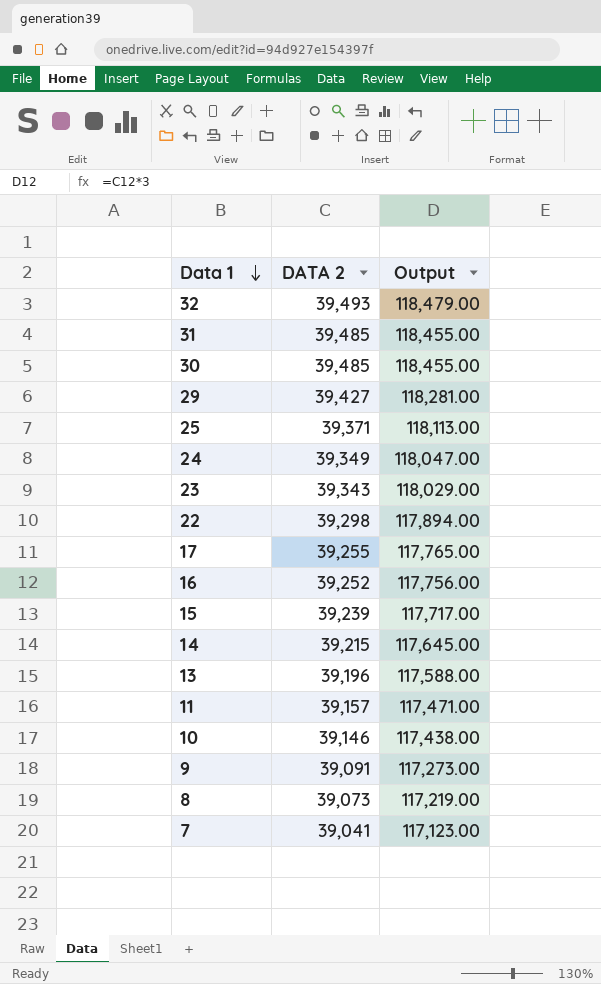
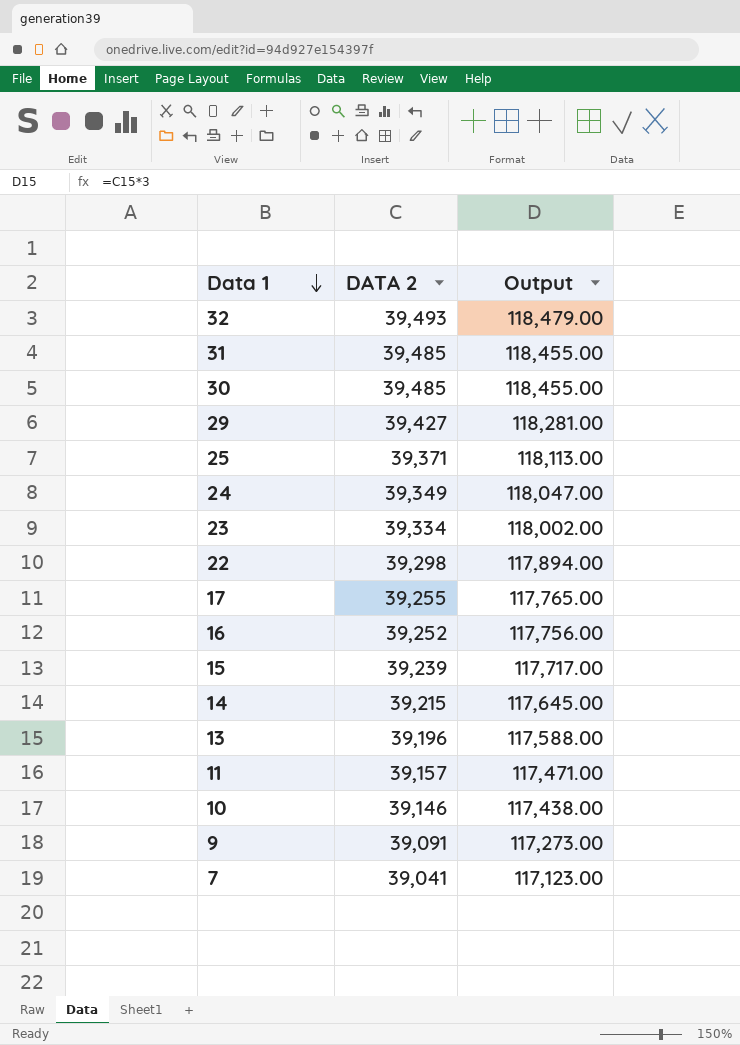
row 8: 39,073 | 117,219.00 -> none
23 | DATA 2: 39,343 -> 39,334
23 | Output: 118,029.00 -> 118,002.00

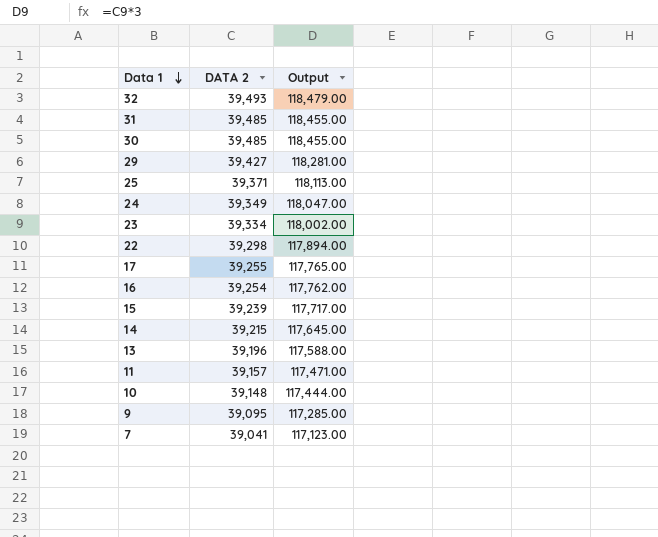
16 | DATA 2: 39,252 -> 39,254
16 | Output: 117,756.00 -> 117,762.00
10 | DATA 2: 39,146 -> 39,148
10 | Output: 117,438.00 -> 117,444.00
9 | DATA 2: 39,091 -> 39,095
9 | Output: 117,273.00 -> 117,285.00

